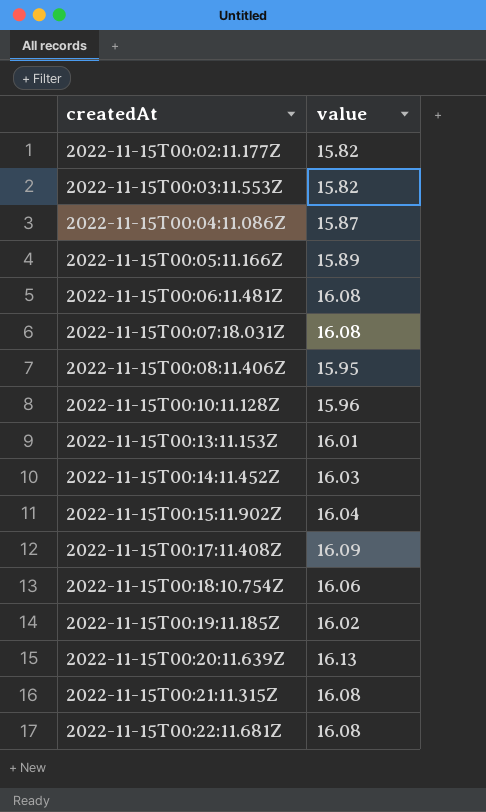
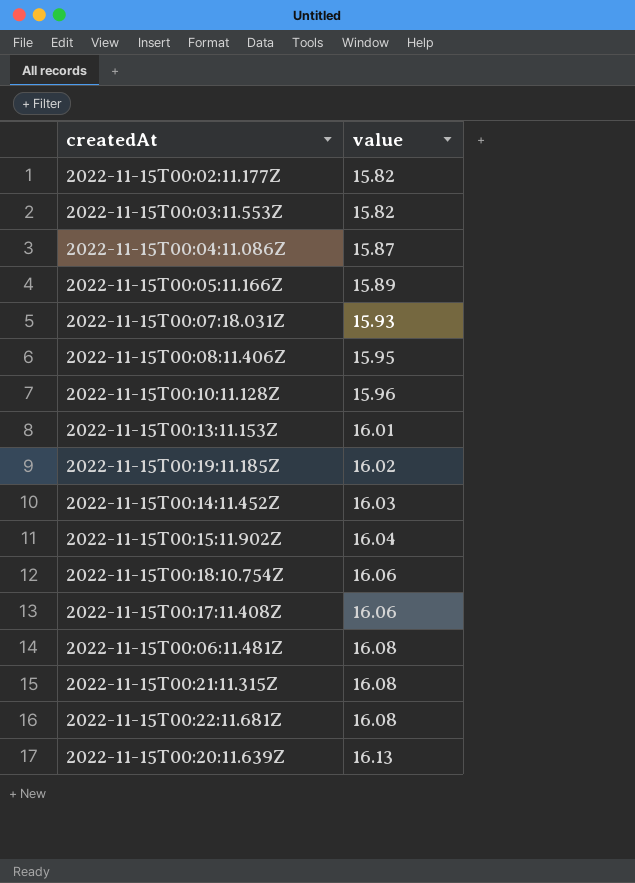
row order: createdAt ascending -> value ascending
2022-11-15T00:07:18.031Z | value: 16.08 -> 15.93
2022-11-15T00:17:11.408Z | value: 16.09 -> 16.06

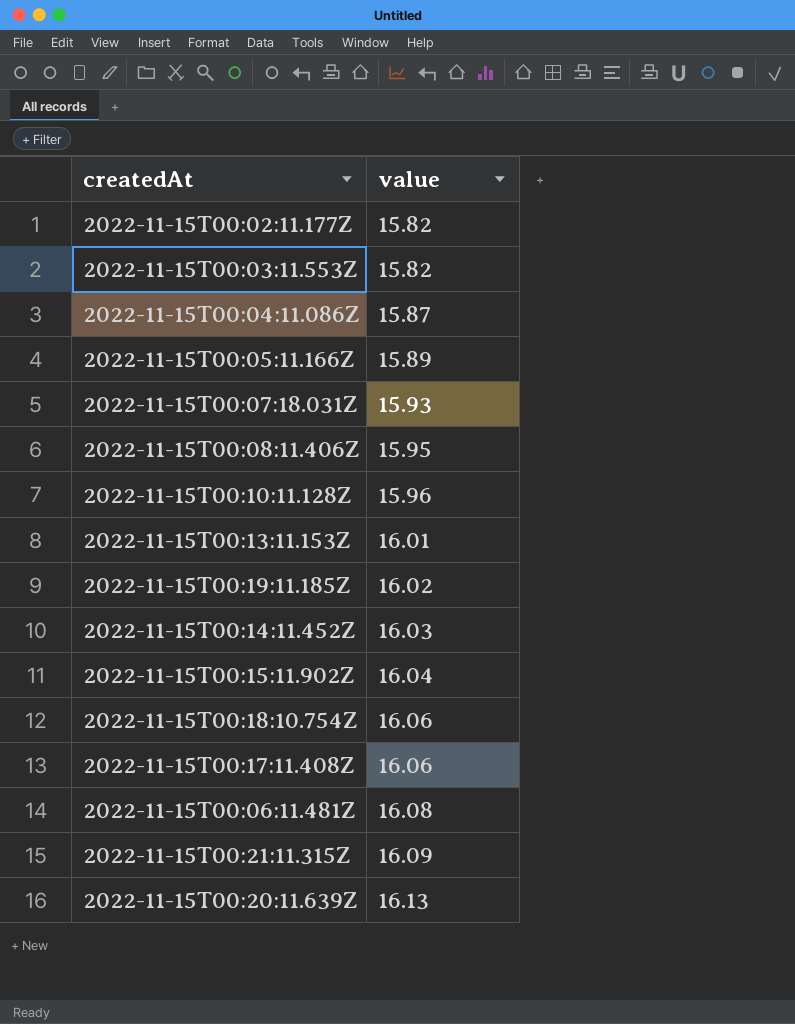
row 2022-11-15T00:22:11.681Z: 16.08 -> none
2022-11-15T00:21:11.315Z | value: 16.08 -> 16.09

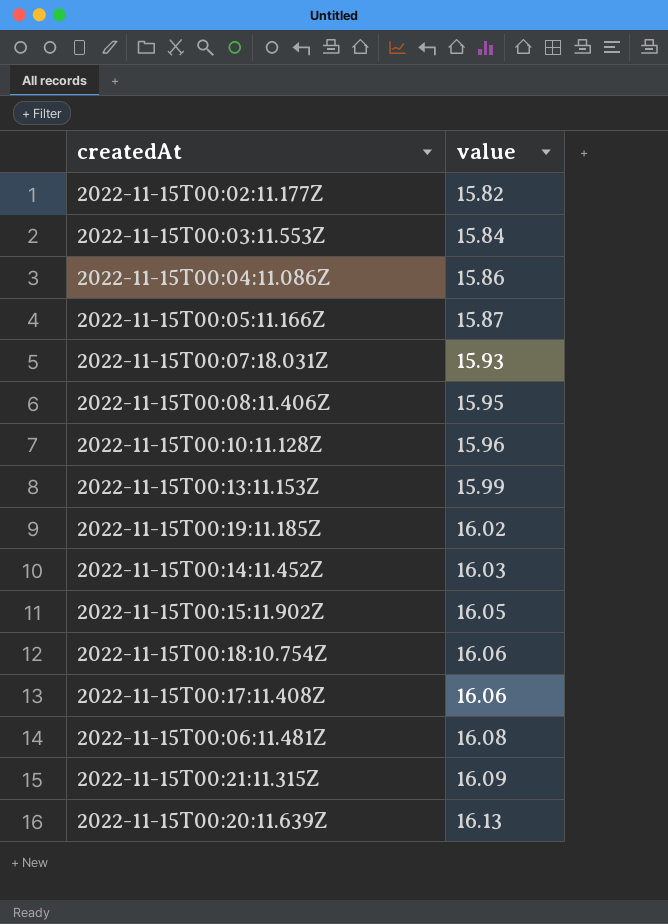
2022-11-15T00:03:11.553Z | value: 15.82 -> 15.84
2022-11-15T00:04:11.086Z | value: 15.87 -> 15.86
2022-11-15T00:05:11.166Z | value: 15.89 -> 15.87
2022-11-15T00:13:11.153Z | value: 16.01 -> 15.99
2022-11-15T00:15:11.902Z | value: 16.04 -> 16.05

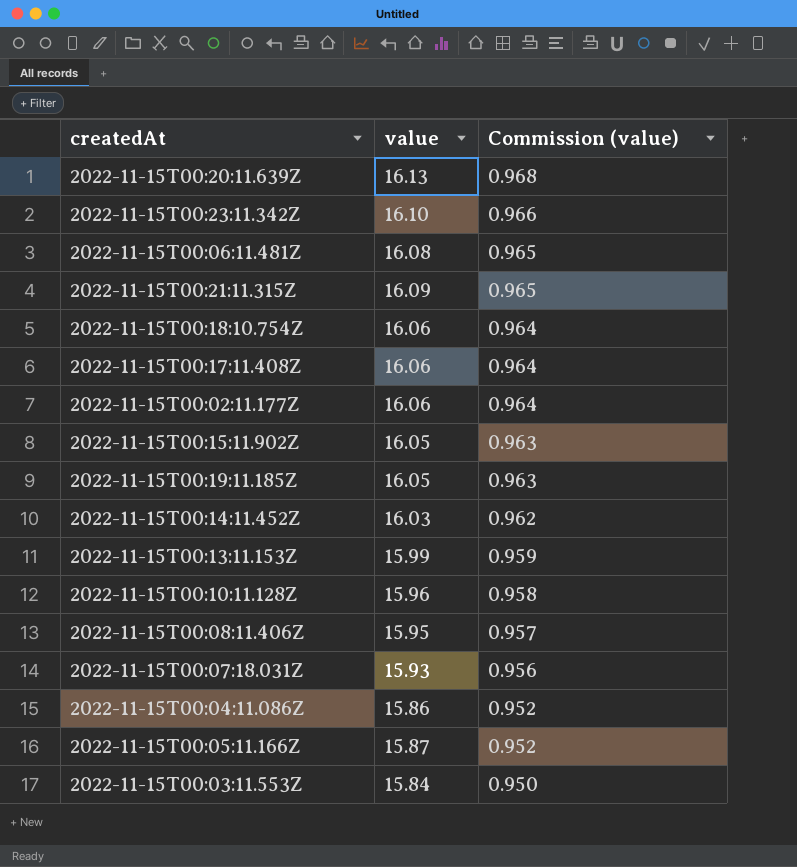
row order: value ascending -> Commission (value) descending
column Commission (value) | formula: none -> [value] * 0.06
row 2022-11-15T00:23:11.342Z: none -> 16.10 | 0.966
2022-11-15T00:02:11.177Z | value: 15.82 -> 16.06
2022-11-15T00:19:11.185Z | value: 16.02 -> 16.05

